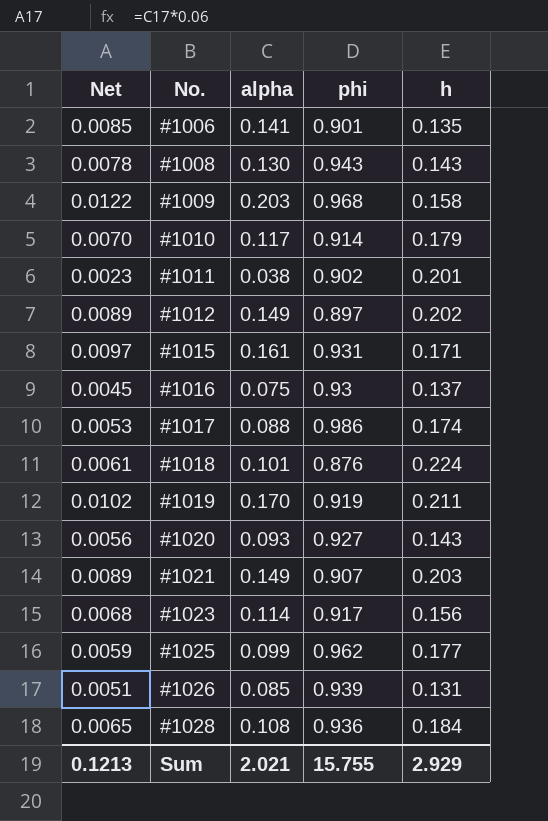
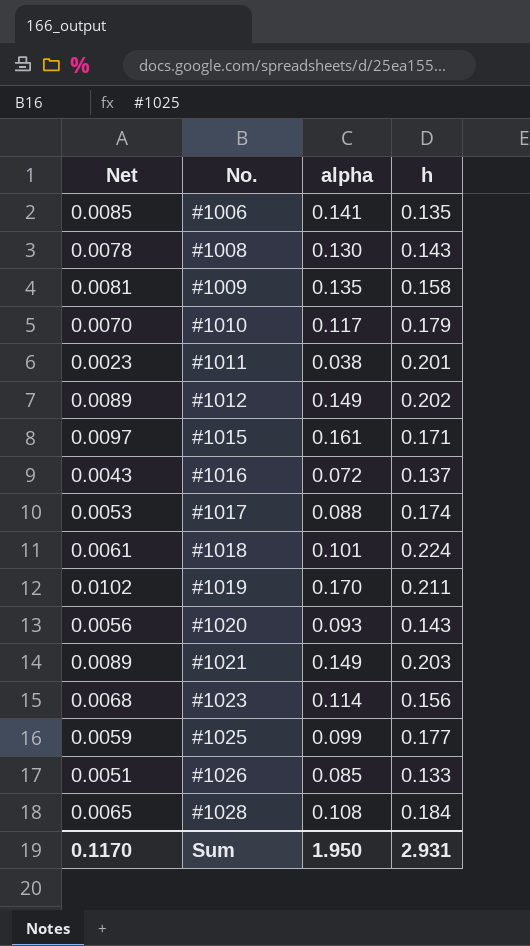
column phi | position: 4 -> none
#1009 | Net: 0.0122 -> 0.0081
#1009 | alpha: 0.203 -> 0.135
#1016 | Net: 0.0045 -> 0.0043
#1016 | alpha: 0.075 -> 0.072
#1026 | h: 0.131 -> 0.133
Sum | Net: 0.1213 -> 0.1170
Sum | alpha: 2.021 -> 1.950
Sum | h: 2.929 -> 2.931

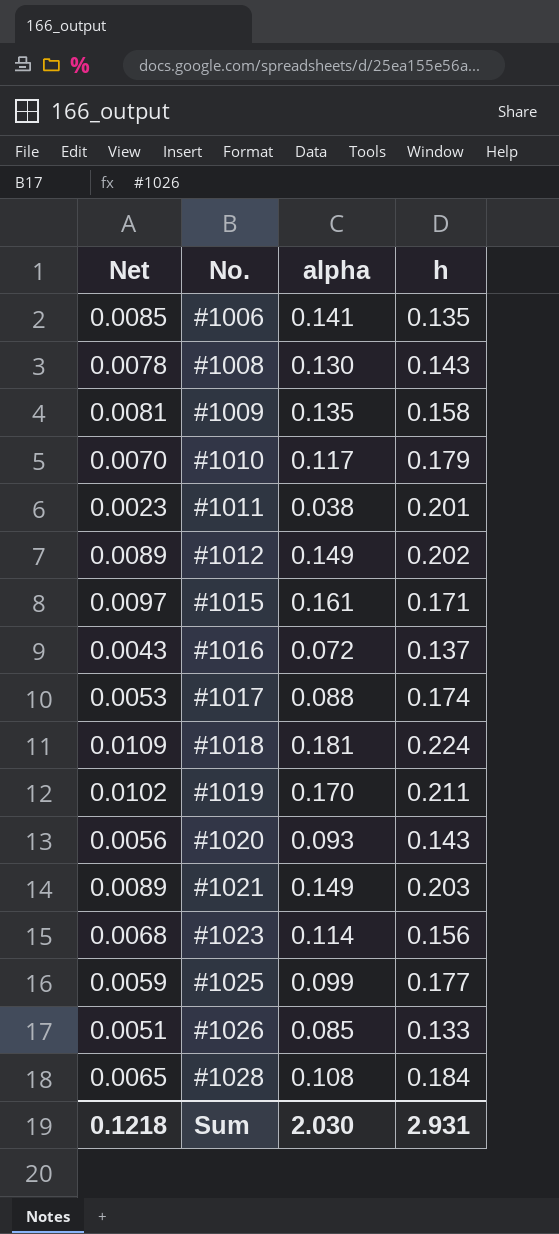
#1018 | Net: 0.0061 -> 0.0109
#1018 | alpha: 0.101 -> 0.181
Sum | Net: 0.1170 -> 0.1218
Sum | alpha: 1.950 -> 2.030

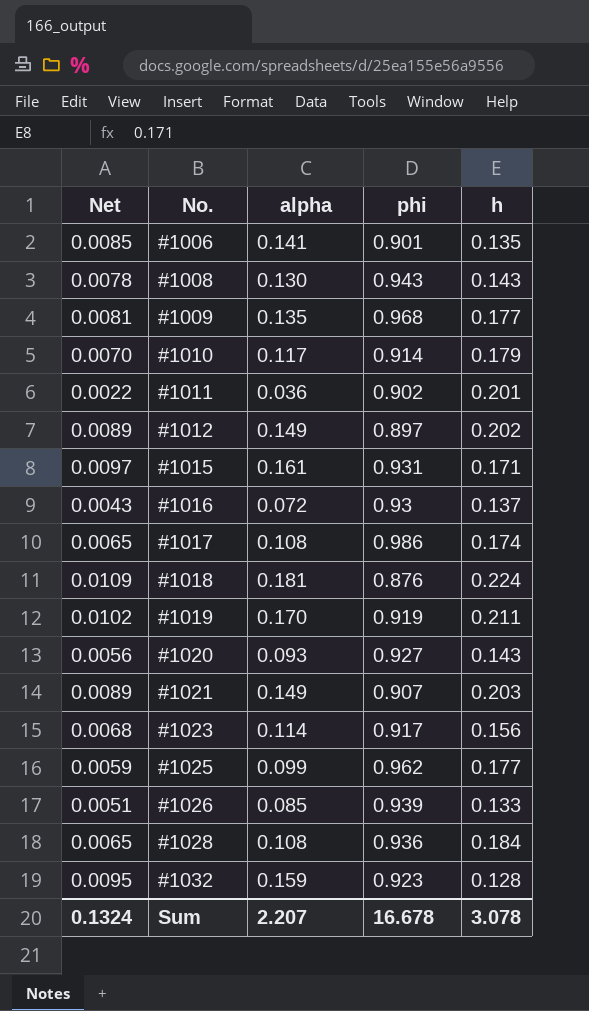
column phi | position: none -> 4
#1009 | h: 0.158 -> 0.177
#1011 | Net: 0.0023 -> 0.0022
#1011 | alpha: 0.038 -> 0.036
#1017 | Net: 0.0053 -> 0.0065
#1017 | alpha: 0.088 -> 0.108
row #1032: none -> 0.0095 | 0.159 | 0.923 | 0.128
Sum | Net: 0.1218 -> 0.1324
Sum | alpha: 2.030 -> 2.207
Sum | h: 2.931 -> 3.078

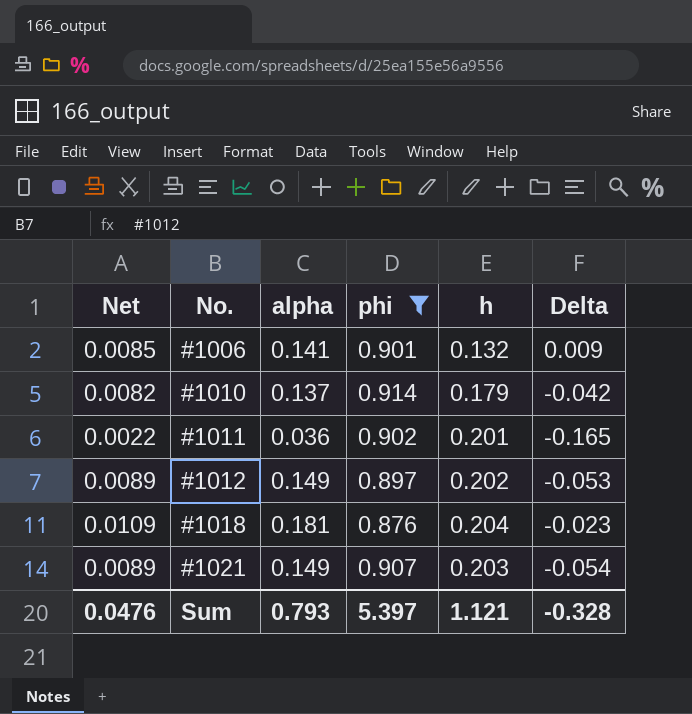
filter: none -> phi <= 0.914
column Delta | formula: none -> [alpha] - [h]
#1006 | h: 0.135 -> 0.132
#1010 | Net: 0.0070 -> 0.0082
#1010 | alpha: 0.117 -> 0.137
#1018 | h: 0.224 -> 0.204
Sum | Net: 0.1324 -> 0.0476
Sum | alpha: 2.207 -> 0.793
Sum | phi: 16.678 -> 5.397
Sum | h: 3.078 -> 1.121

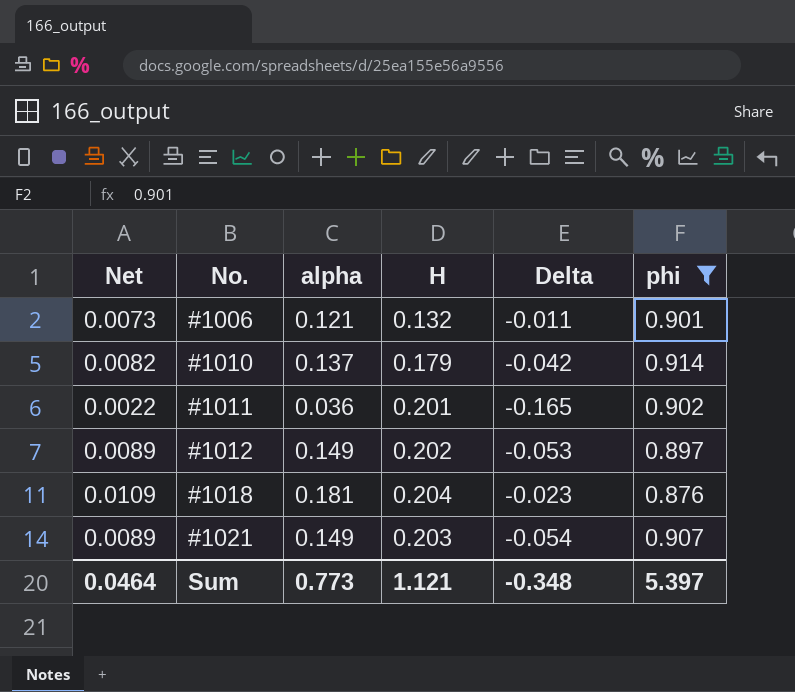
column name: h -> H
column phi | position: 4 -> 6
#1006 | Net: 0.0085 -> 0.0073
#1006 | alpha: 0.141 -> 0.121
#1006 | Delta: 0.009 -> -0.011
Sum | Net: 0.0476 -> 0.0464
Sum | alpha: 0.793 -> 0.773
Sum | Delta: -0.328 -> -0.348

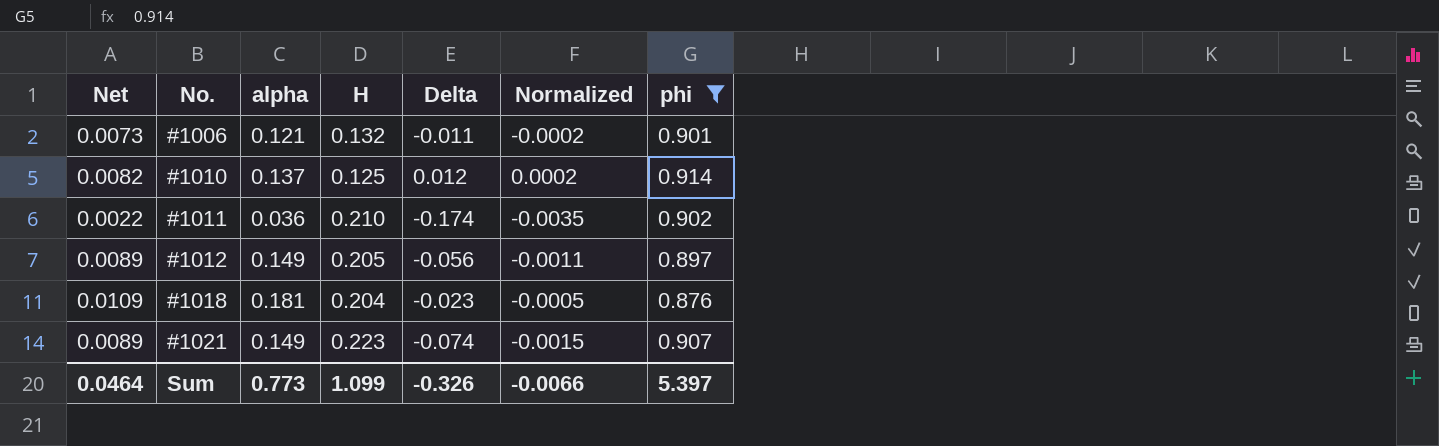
column Normalized | formula: none -> [Delta] * 0.02
#1010 | H: 0.179 -> 0.125
#1010 | Delta: -0.042 -> 0.012
#1011 | H: 0.201 -> 0.210
#1011 | Delta: -0.165 -> -0.174
#1012 | H: 0.202 -> 0.205
#1012 | Delta: -0.053 -> -0.056
#1021 | H: 0.203 -> 0.223
#1021 | Delta: -0.054 -> -0.074
Sum | H: 1.121 -> 1.099
Sum | Delta: -0.348 -> -0.326

